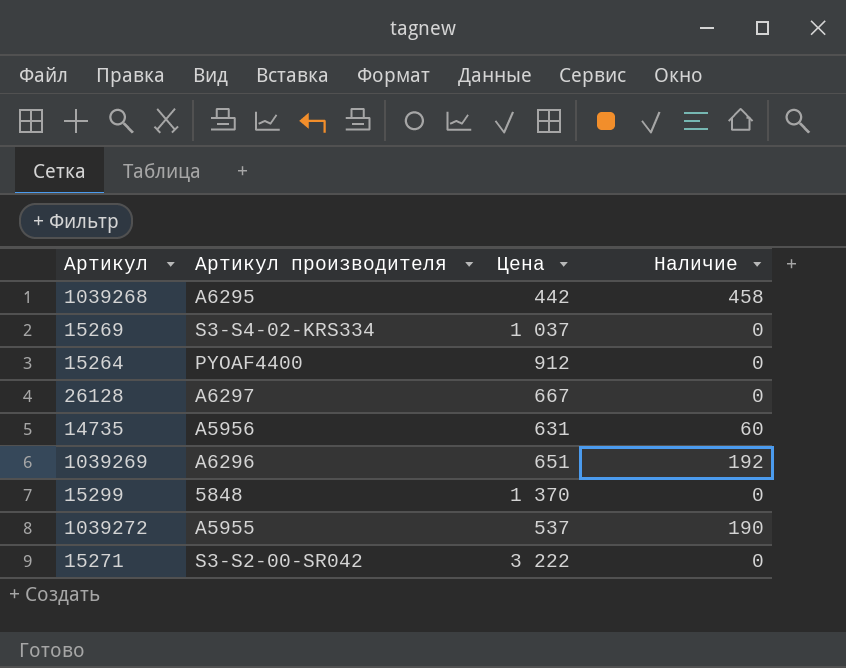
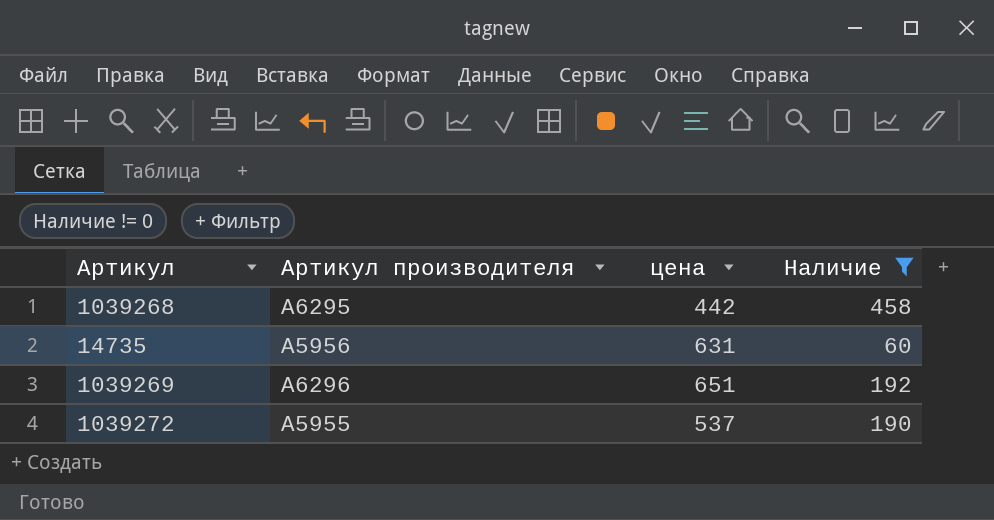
filter: none -> Наличие != 0
column name: Цена -> цена

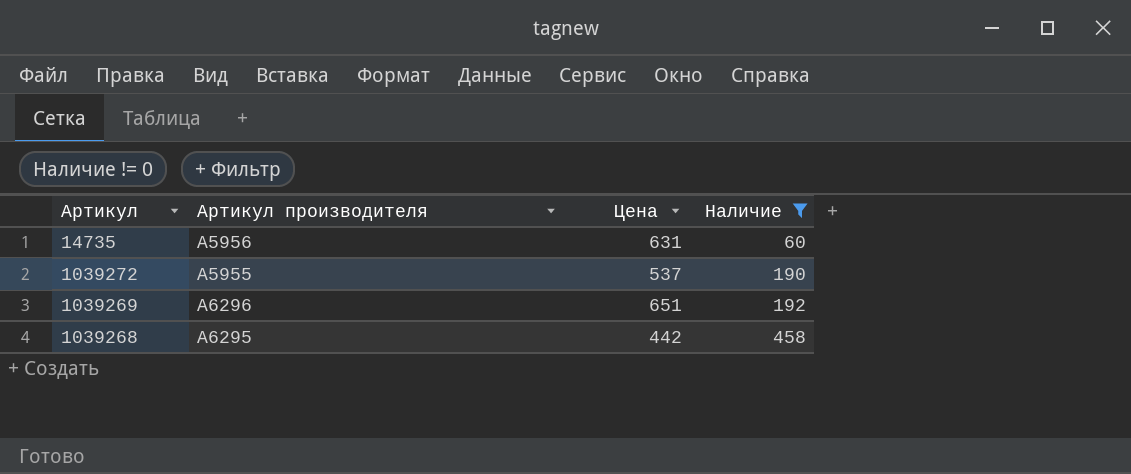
row order: none -> Наличие ascending
column name: цена -> Цена

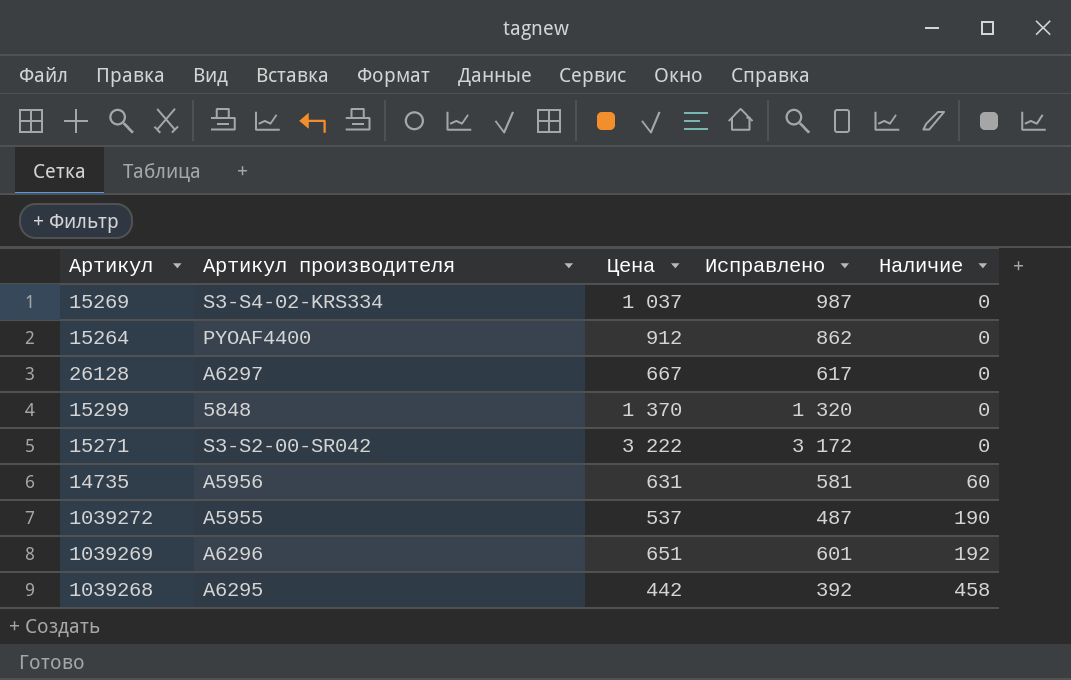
filter: Наличие != 0 -> none
column Исправлено | formula: none -> [Цена] - 50

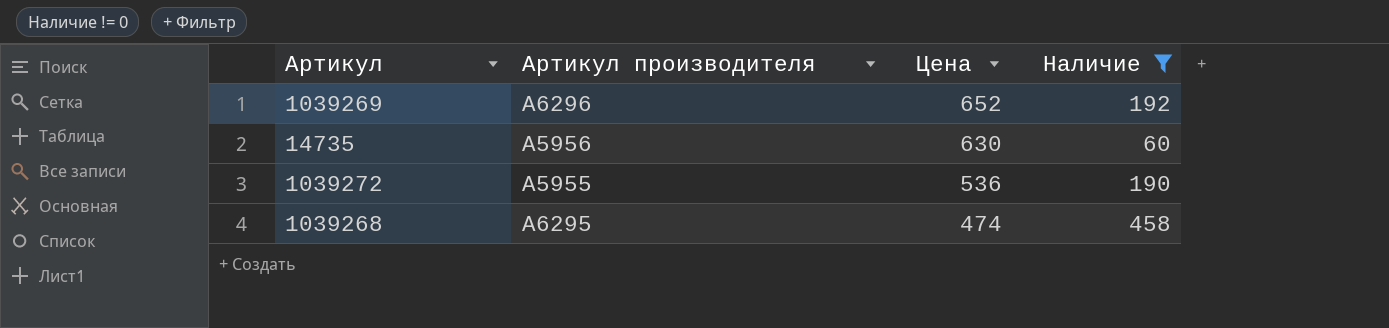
filter: none -> Наличие != 0
row order: Наличие ascending -> Цена descending
column Исправлено | formula: [Цена] - 50 -> none
1039269 | Цена: 651 -> 652
14735 | Цена: 631 -> 630
1039272 | Цена: 537 -> 536
1039268 | Цена: 442 -> 474

